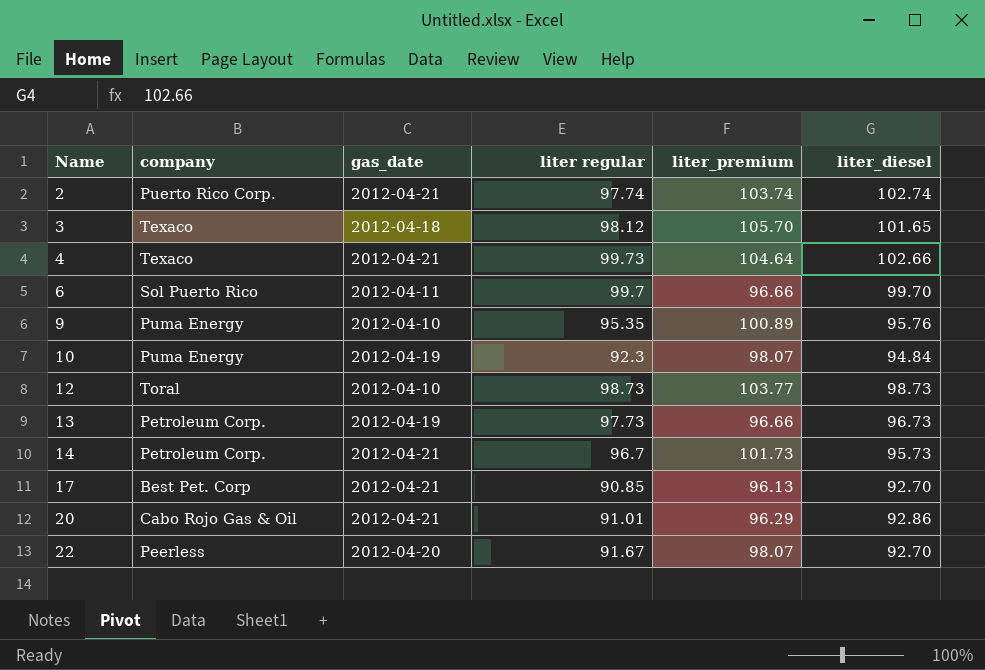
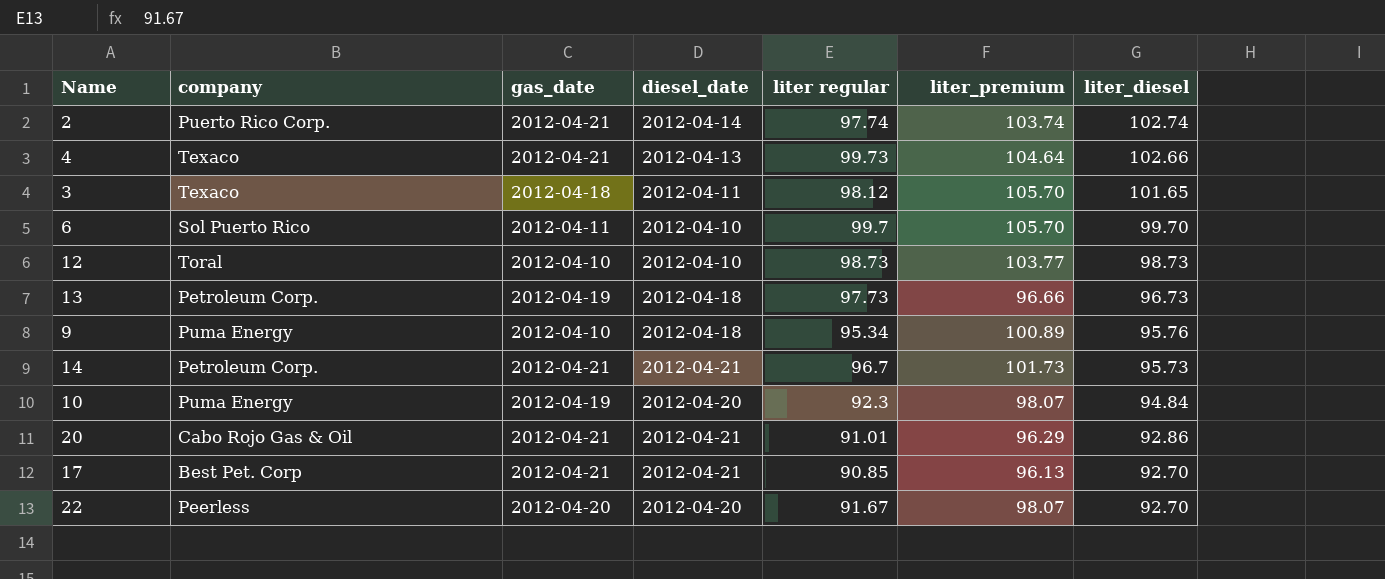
row order: Name ascending -> liter_diesel descending
column diesel_date | position: none -> 4
6 | liter_premium: 96.66 -> 105.70
9 | liter regular: 95.35 -> 95.34

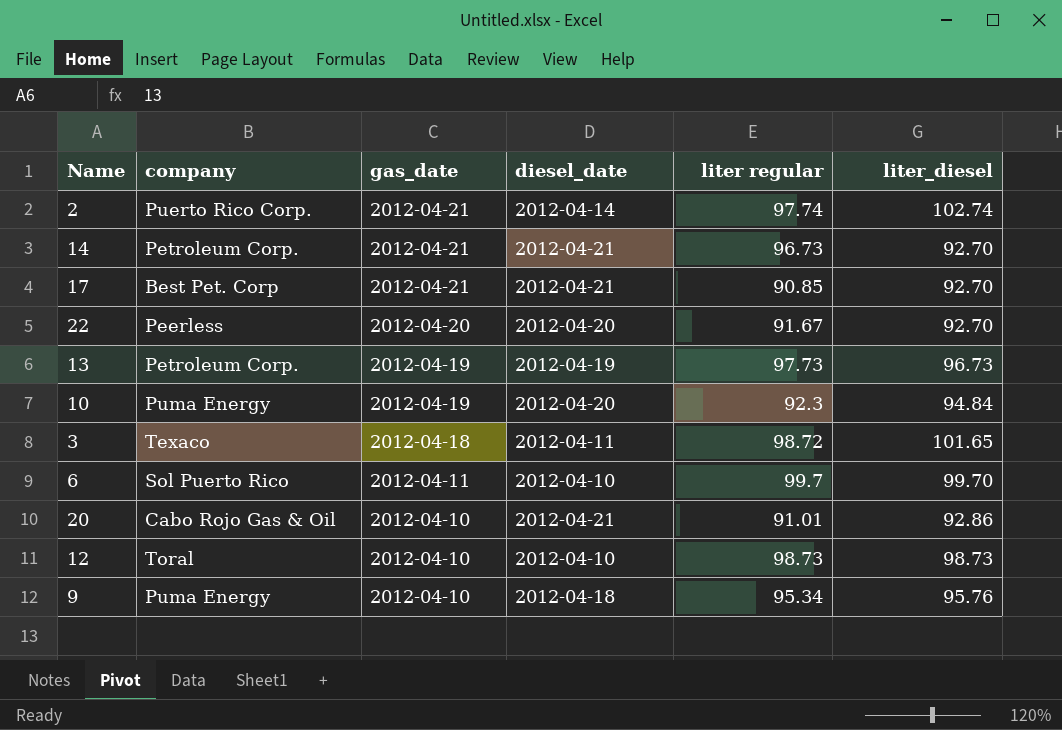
row order: liter_diesel descending -> gas_date descending
column liter_premium | position: 6 -> none
row 4: Texaco | 2012-04-21 | 2012-04-13 | 99.73 | 104.64 | 102.66 -> none
14 | liter regular: 96.7 -> 96.73
14 | liter_diesel: 95.73 -> 92.70
13 | diesel_date: 2012-04-18 -> 2012-04-19
3 | liter regular: 98.12 -> 98.72
20 | gas_date: 2012-04-21 -> 2012-04-10

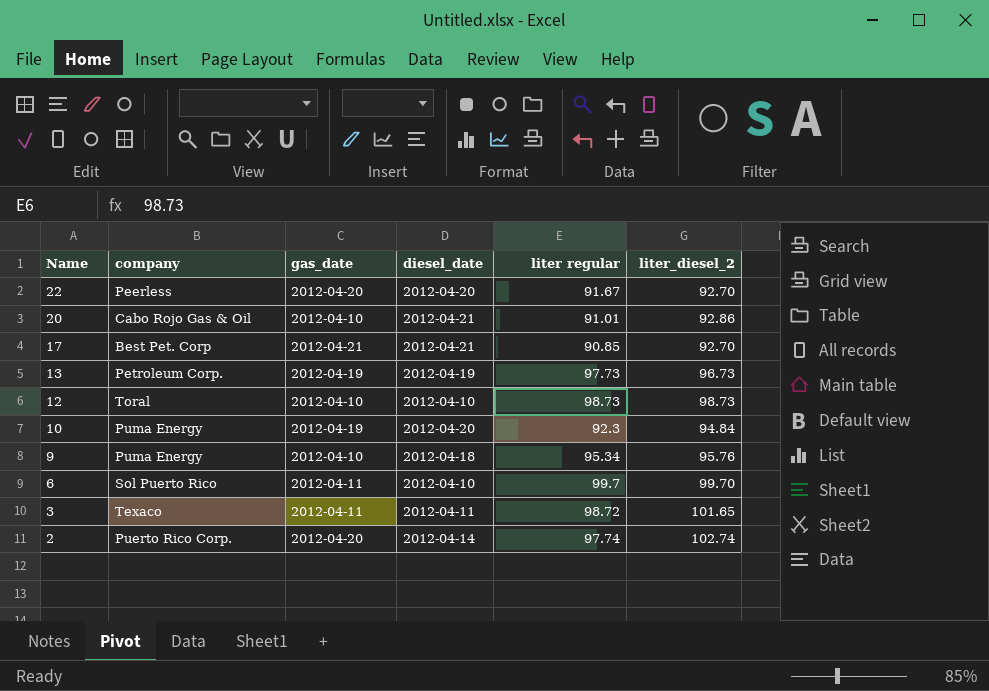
row order: gas_date descending -> Name descending
column name: liter_diesel -> liter_diesel_2
row 14: Petroleum Corp. | 2012-04-21 | 2012-04-21 | 96.73 | 92.70 -> none
3 | gas_date: 2012-04-18 -> 2012-04-11
2 | gas_date: 2012-04-21 -> 2012-04-20

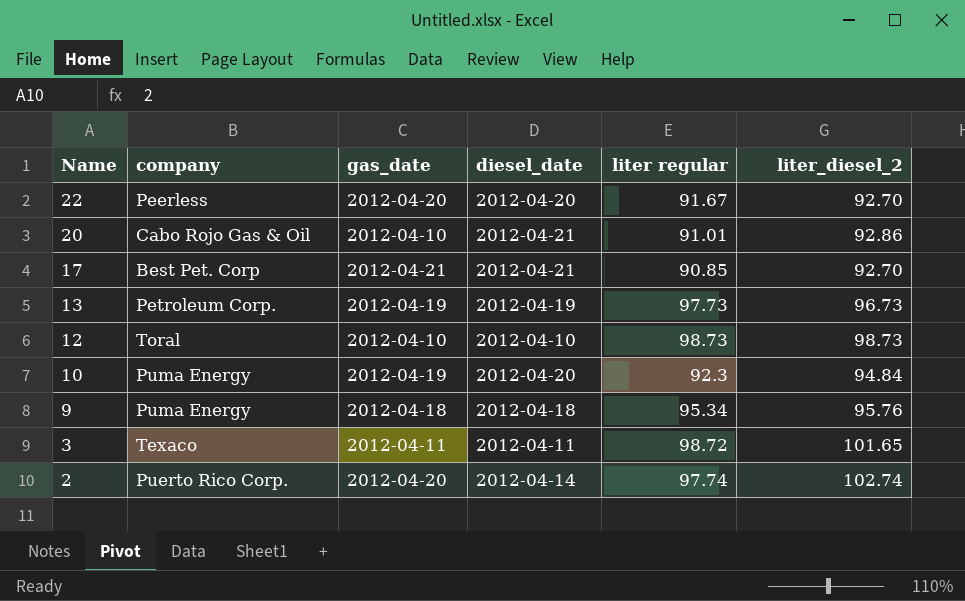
row 6: Sol Puerto Rico | 2012-04-11 | 2012-04-10 | 99.7 | 99.70 -> none
9 | gas_date: 2012-04-10 -> 2012-04-18

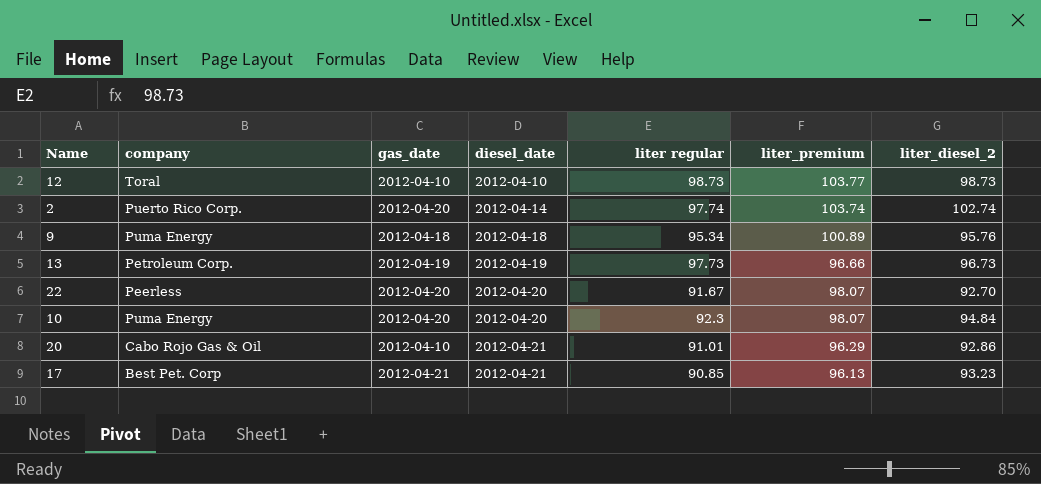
row order: Name descending -> diesel_date ascending
column liter_premium | position: none -> 6
row 3: Texaco | 2012-04-11 | 2012-04-11 | 98.72 | 101.65 -> none
10 | gas_date: 2012-04-19 -> 2012-04-20
17 | liter_diesel_2: 92.70 -> 93.23

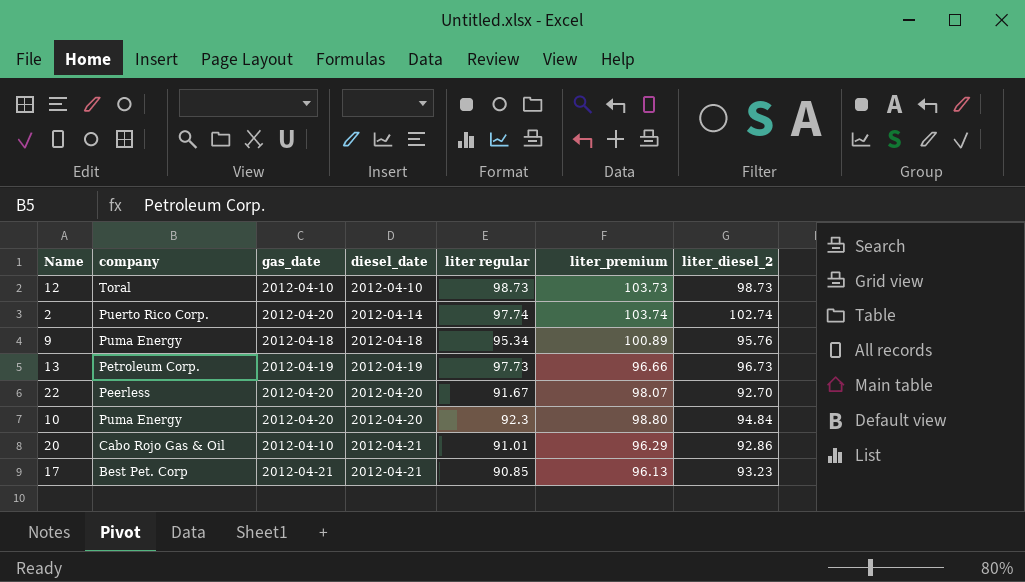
12 | liter_premium: 103.77 -> 103.73
10 | liter_premium: 98.07 -> 98.80

